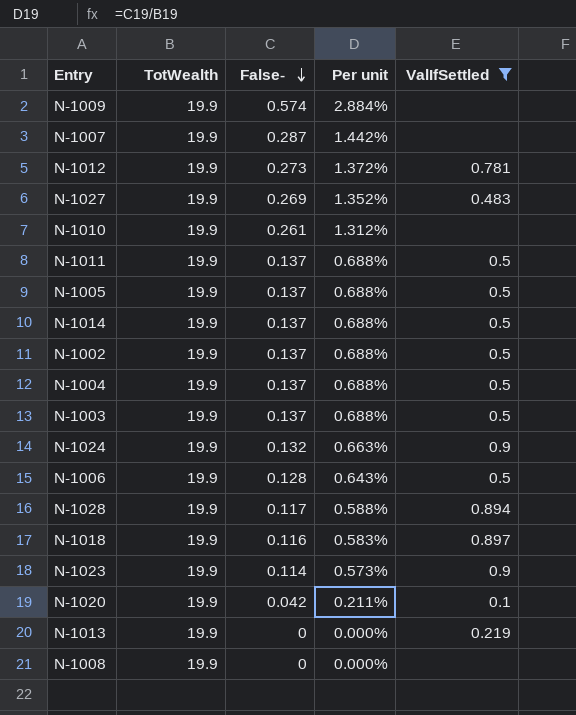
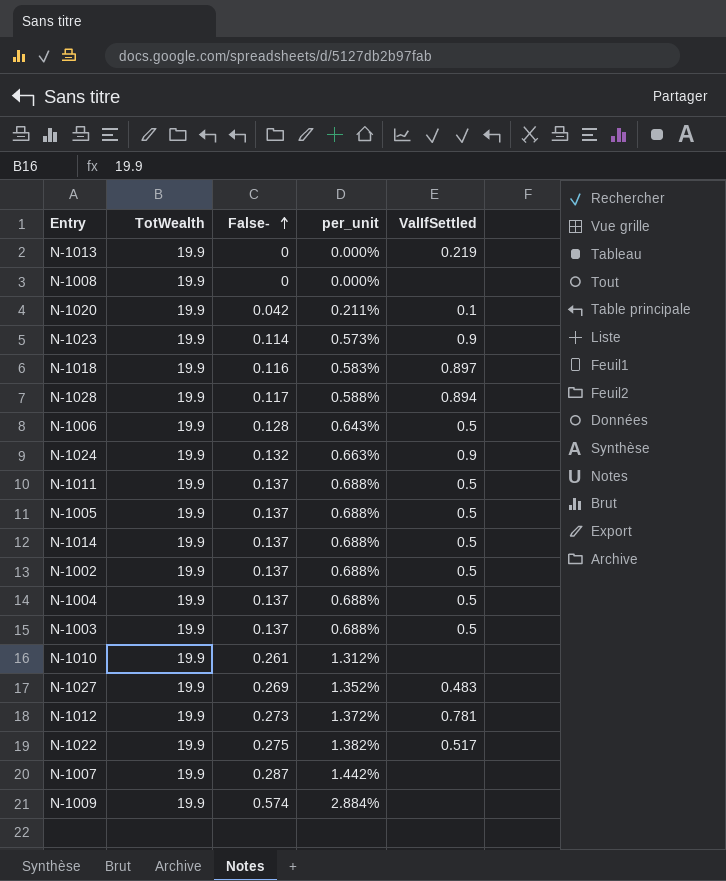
filter: ValIfSettled != 0.517 -> none
row order: False- descending -> False- ascending
column name: Per unit -> per_unit

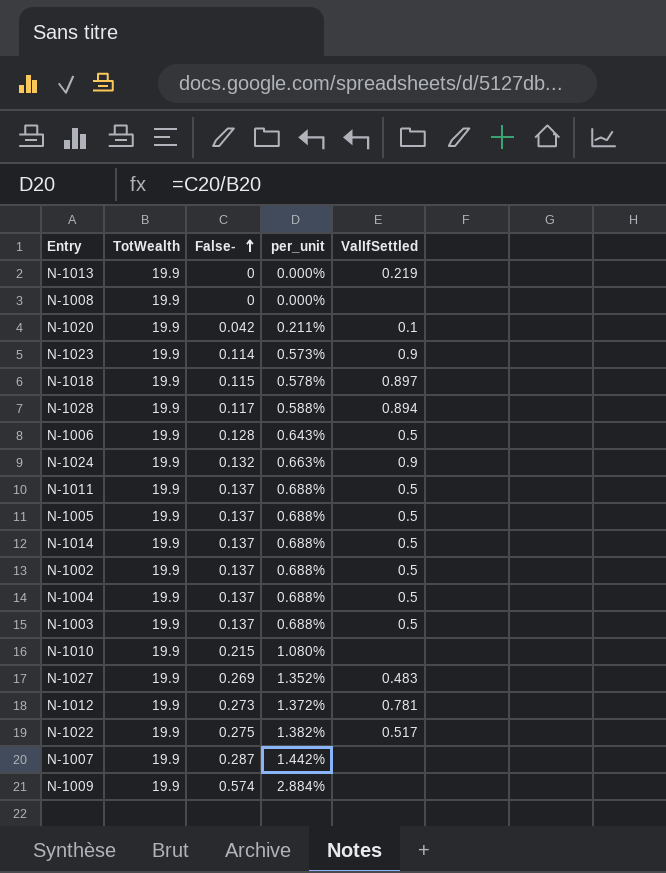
N-1018 | False-: 0.116 -> 0.115
N-1018 | per_unit: 0.583% -> 0.578%
N-1010 | False-: 0.261 -> 0.215
N-1010 | per_unit: 1.312% -> 1.080%

